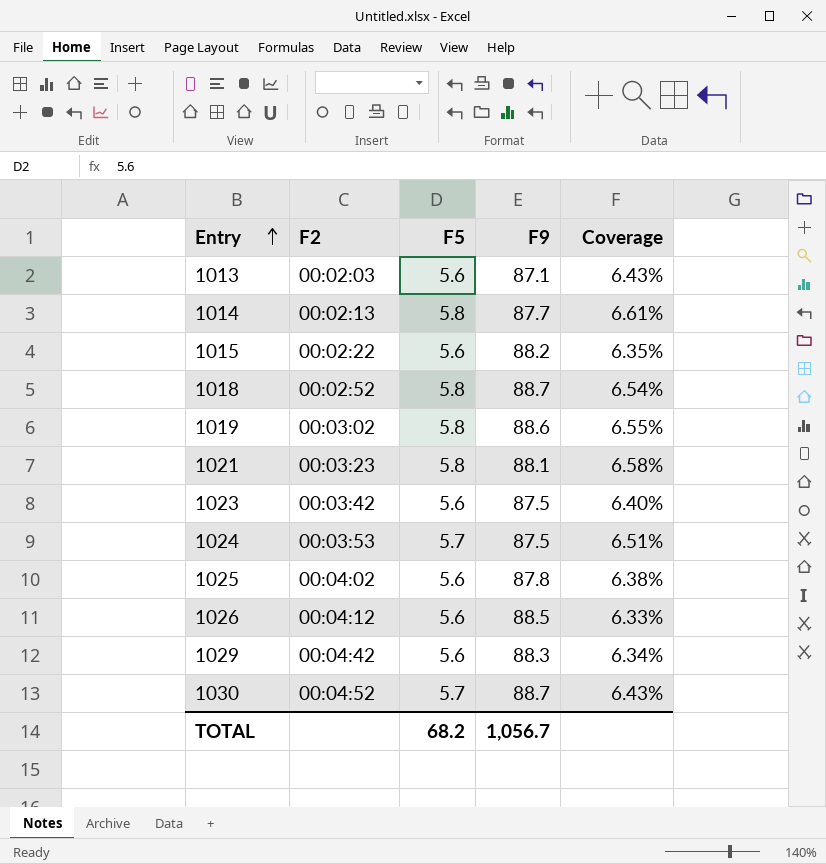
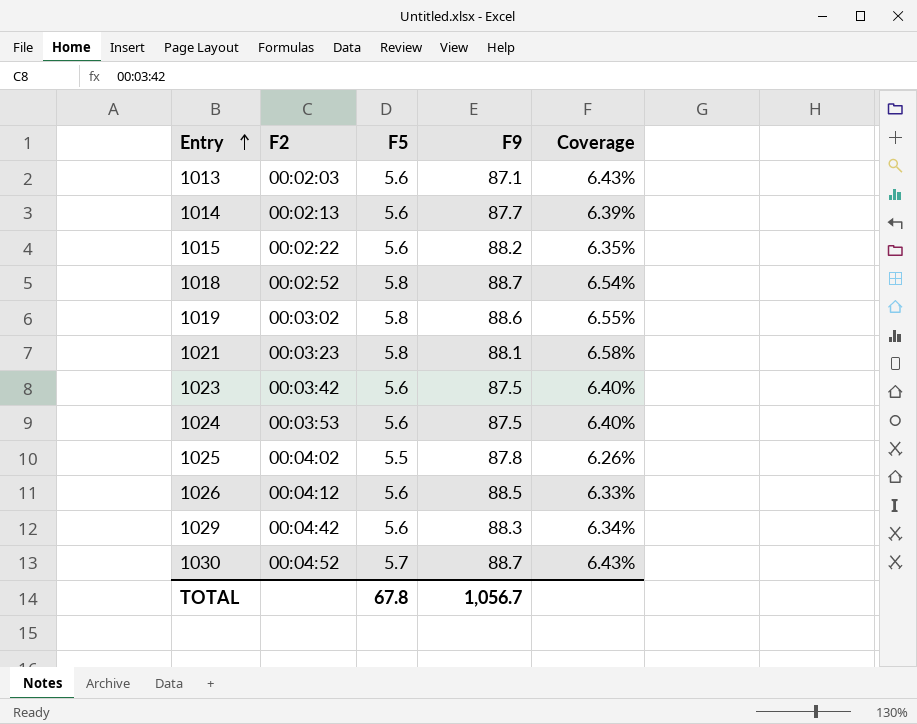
1014 | F5: 5.8 -> 5.6
1014 | Coverage: 6.61% -> 6.39%
1024 | F5: 5.7 -> 5.6
1024 | Coverage: 6.51% -> 6.40%
1025 | F5: 5.6 -> 5.5
1025 | Coverage: 6.38% -> 6.26%
TOTAL | F5: 68.2 -> 67.8

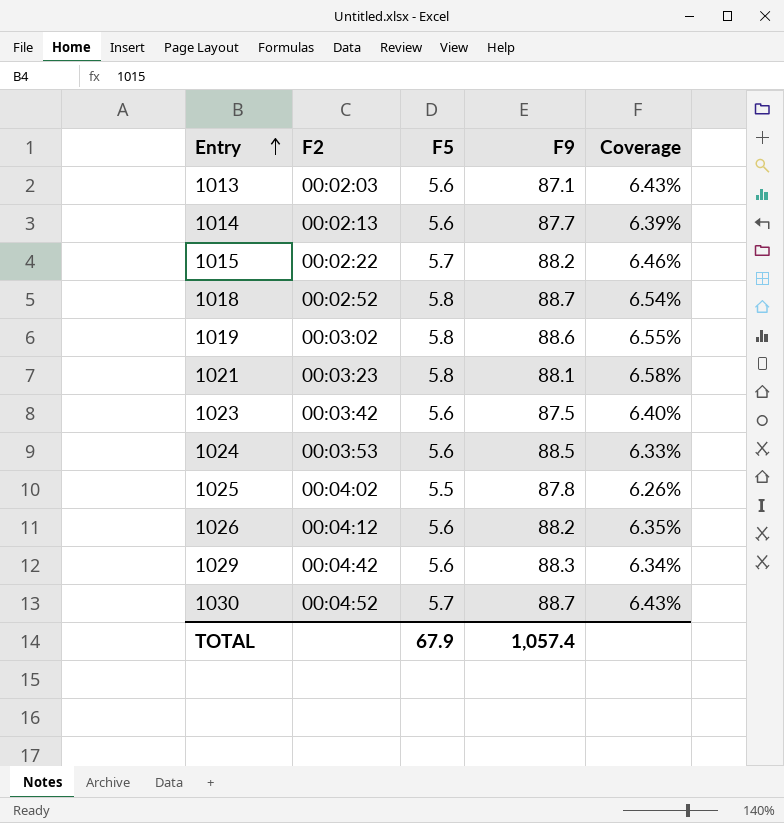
1015 | F5: 5.6 -> 5.7
1015 | Coverage: 6.35% -> 6.46%
1024 | F9: 87.5 -> 88.5
1024 | Coverage: 6.40% -> 6.33%
1026 | F9: 88.5 -> 88.2
1026 | Coverage: 6.33% -> 6.35%
TOTAL | F5: 67.8 -> 67.9
TOTAL | F9: 1,056.7 -> 1,057.4

